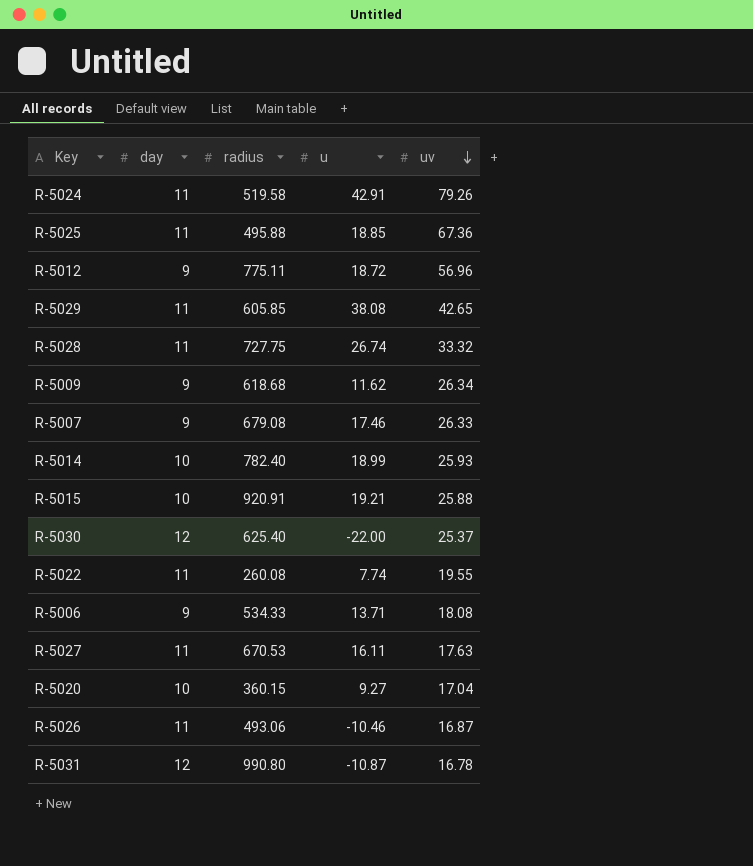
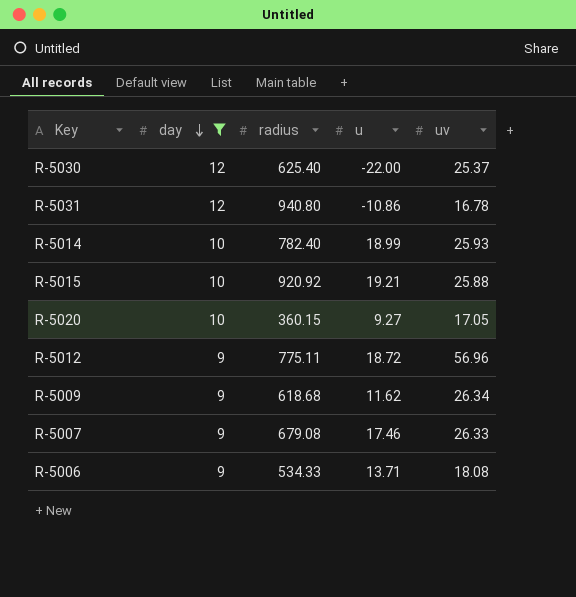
filter: none -> day != 11
row order: uv descending -> day descending
R-5031 | radius: 990.80 -> 940.80
R-5031 | u: -10.87 -> -10.86
R-5015 | radius: 920.91 -> 920.92
R-5020 | uv: 17.04 -> 17.05

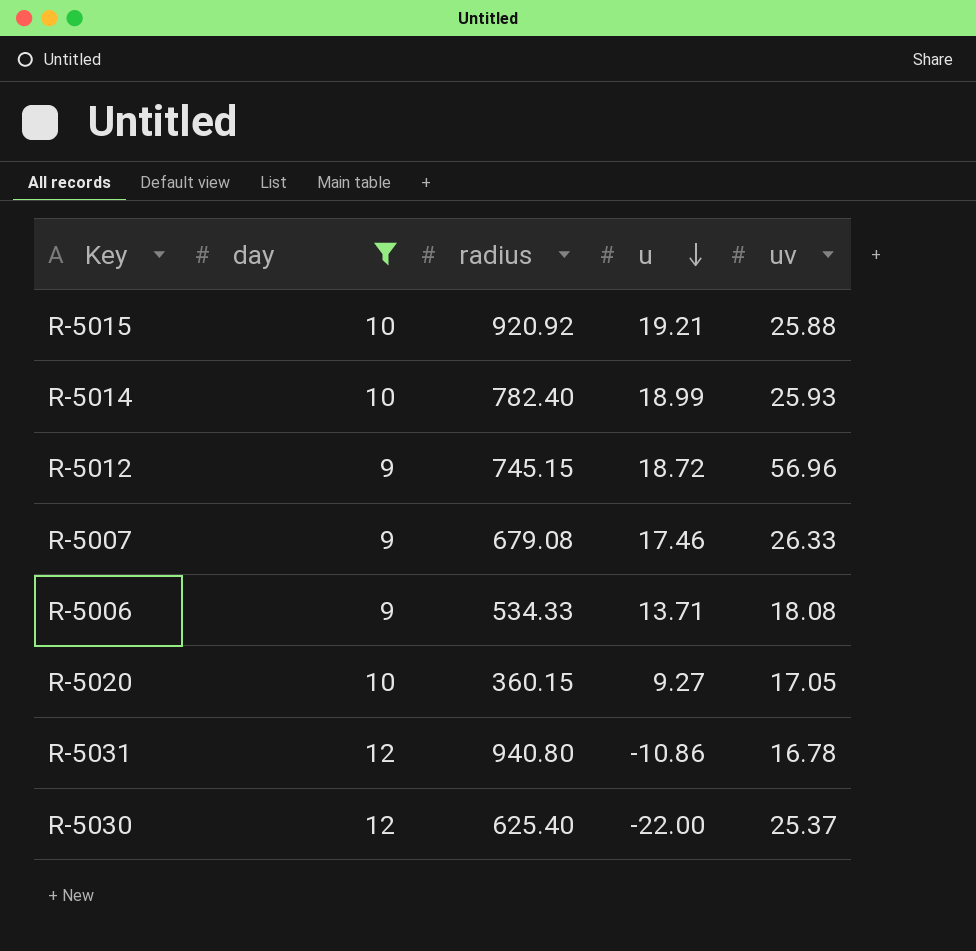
row order: day descending -> u descending
row R-5009: 9 | 618.68 | 11.62 | 26.34 -> none
R-5012 | radius: 775.11 -> 745.15

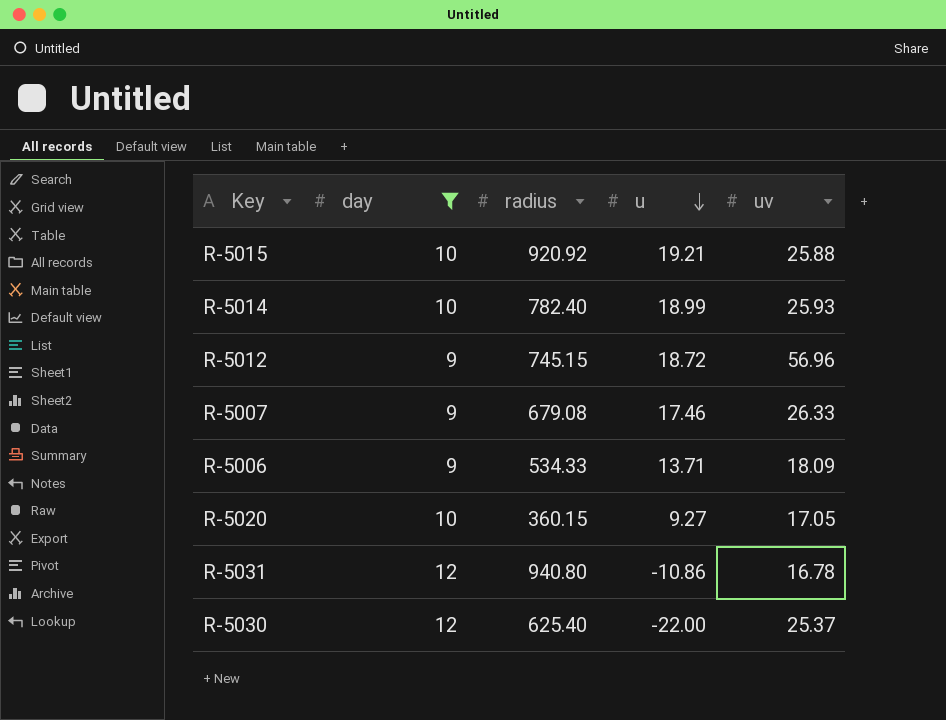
R-5006 | uv: 18.08 -> 18.09

